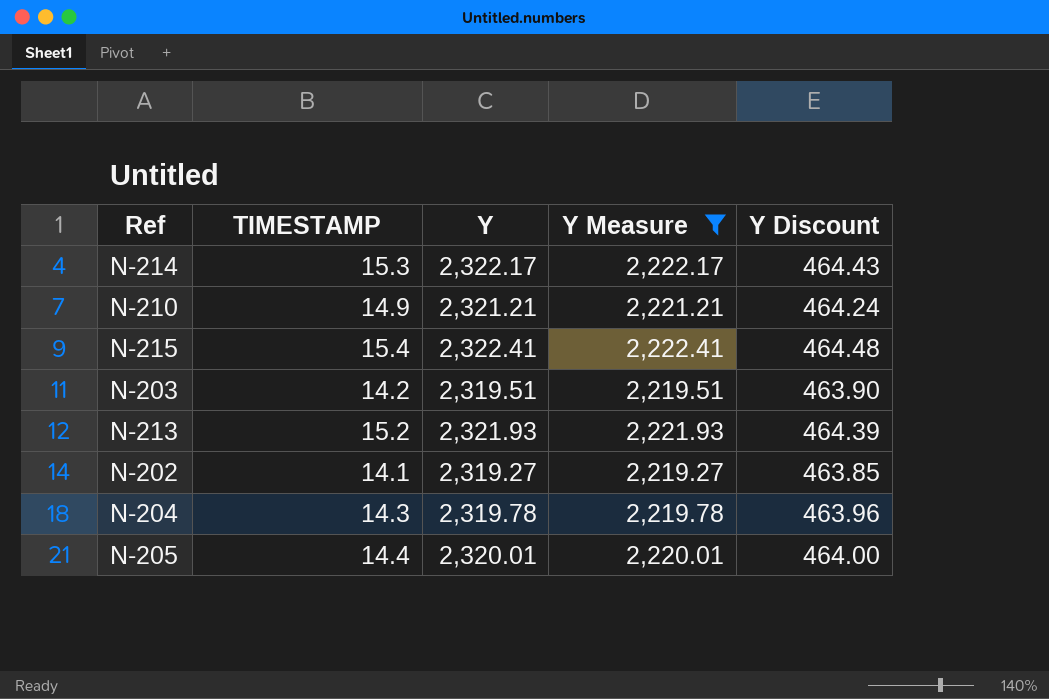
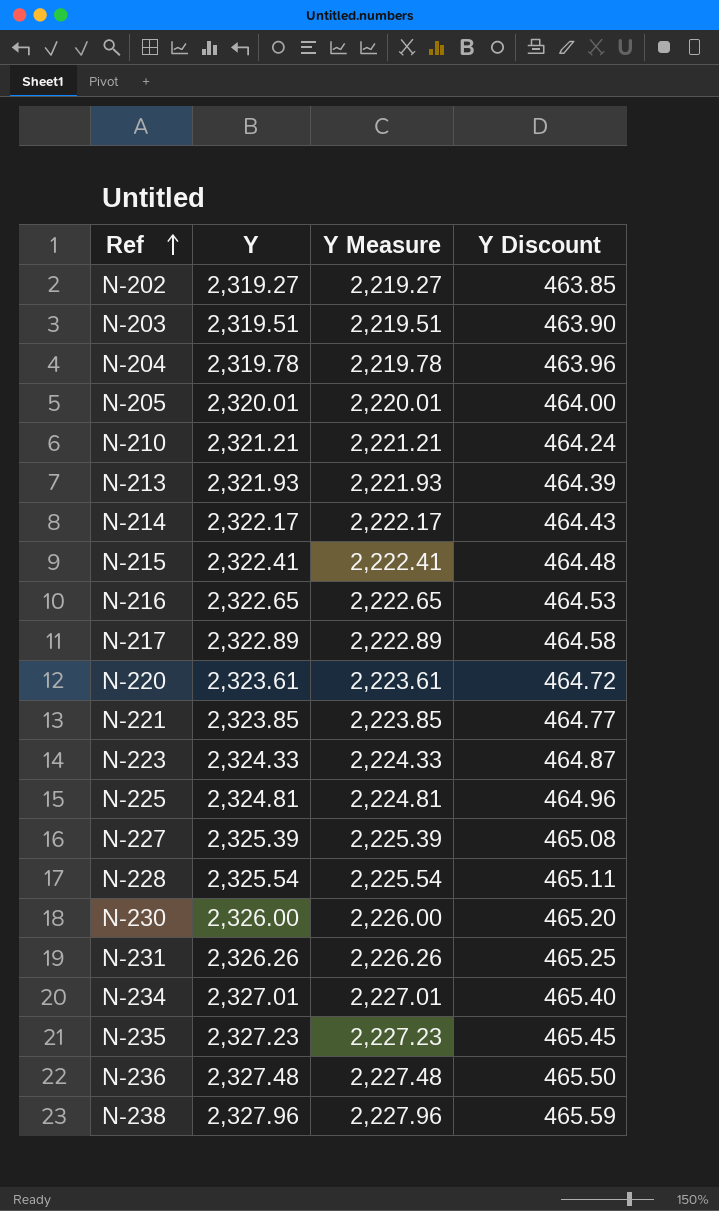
filter: Y Measure <= 2,222.41 -> none
row order: none -> Ref ascending
column TIMESTAMP | position: 2 -> none

